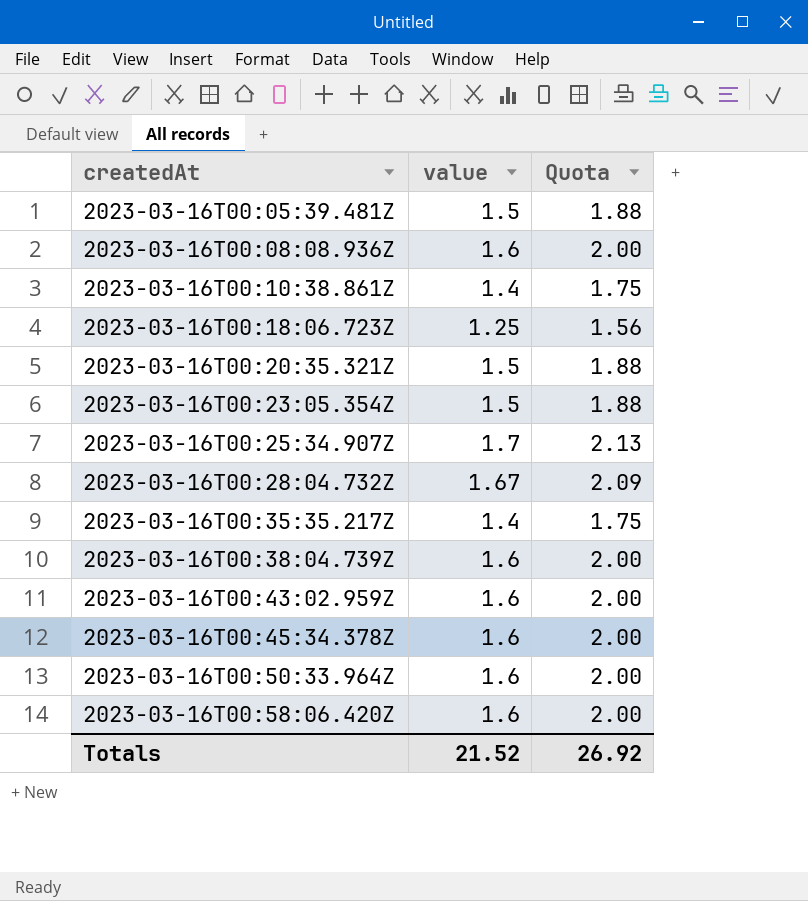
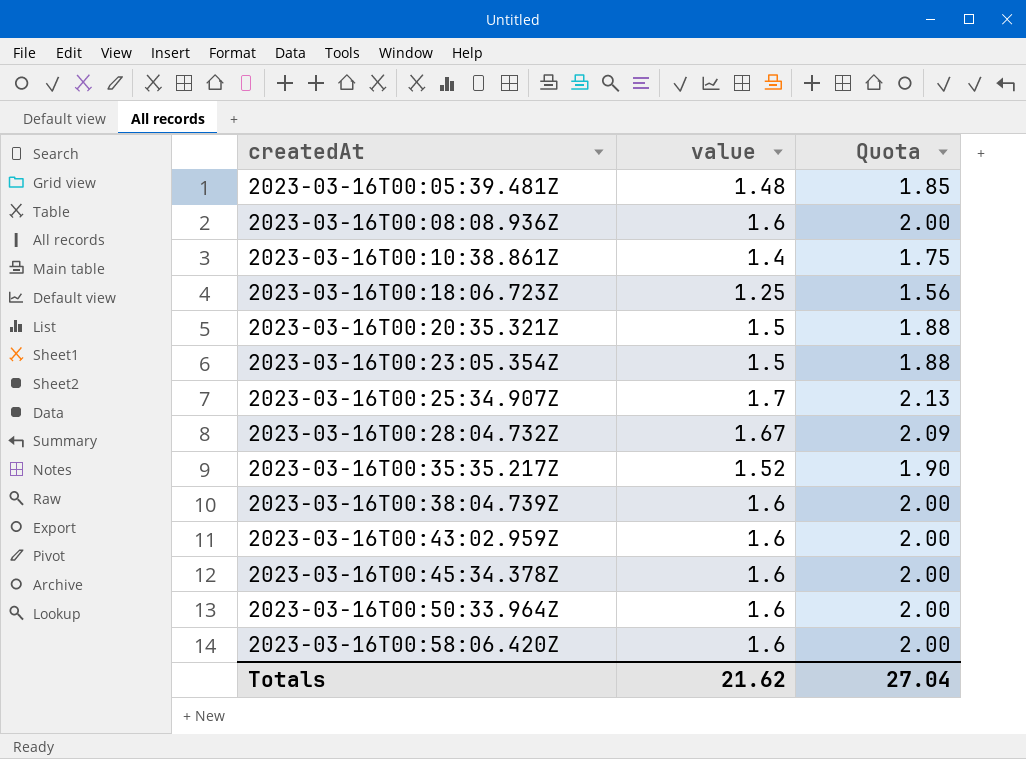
2023-03-16T00:05:39.481Z | value: 1.5 -> 1.48
2023-03-16T00:05:39.481Z | Quota: 1.88 -> 1.85
2023-03-16T00:35:35.217Z | value: 1.4 -> 1.52
2023-03-16T00:35:35.217Z | Quota: 1.75 -> 1.90
Totals | value: 21.52 -> 21.62
Totals | Quota: 26.92 -> 27.04

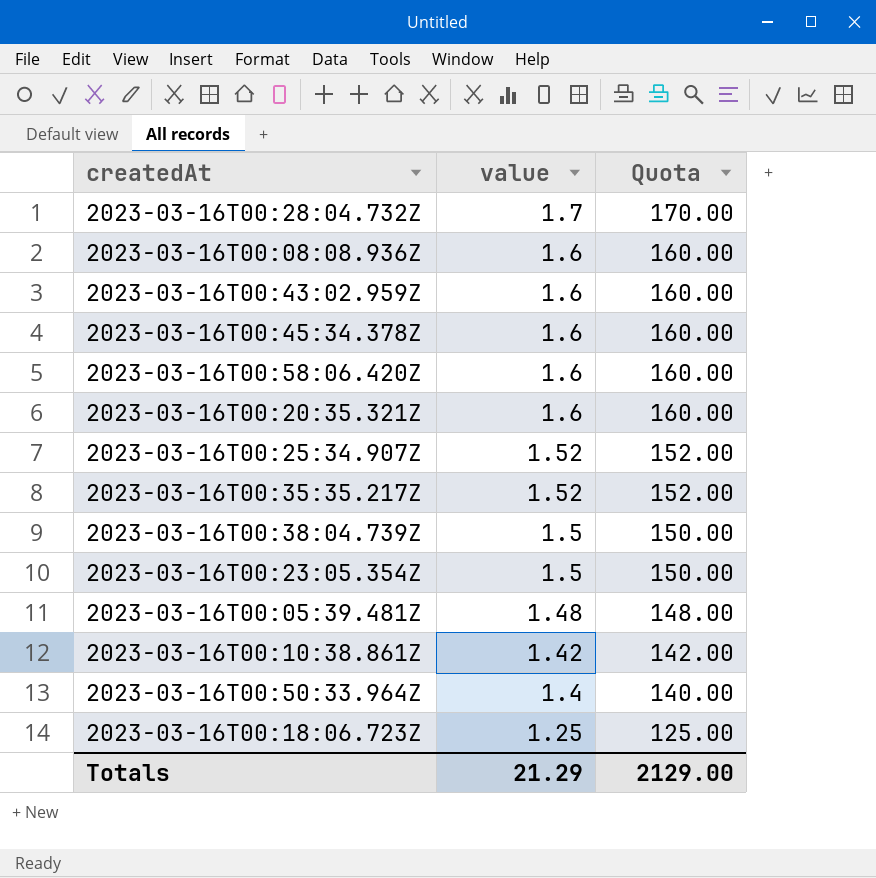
row order: createdAt ascending -> value descending
column Quota | formula: [value] * 1.25 -> [value] * 100
2023-03-16T00:28:04.732Z | value: 1.67 -> 1.7
2023-03-16T00:20:35.321Z | value: 1.5 -> 1.6
2023-03-16T00:25:34.907Z | value: 1.7 -> 1.52
2023-03-16T00:38:04.739Z | value: 1.6 -> 1.5
2023-03-16T00:10:38.861Z | value: 1.4 -> 1.42
2023-03-16T00:50:33.964Z | value: 1.6 -> 1.4
Totals | value: 21.62 -> 21.29
Totals | Quota: 27.04 -> 2129.00

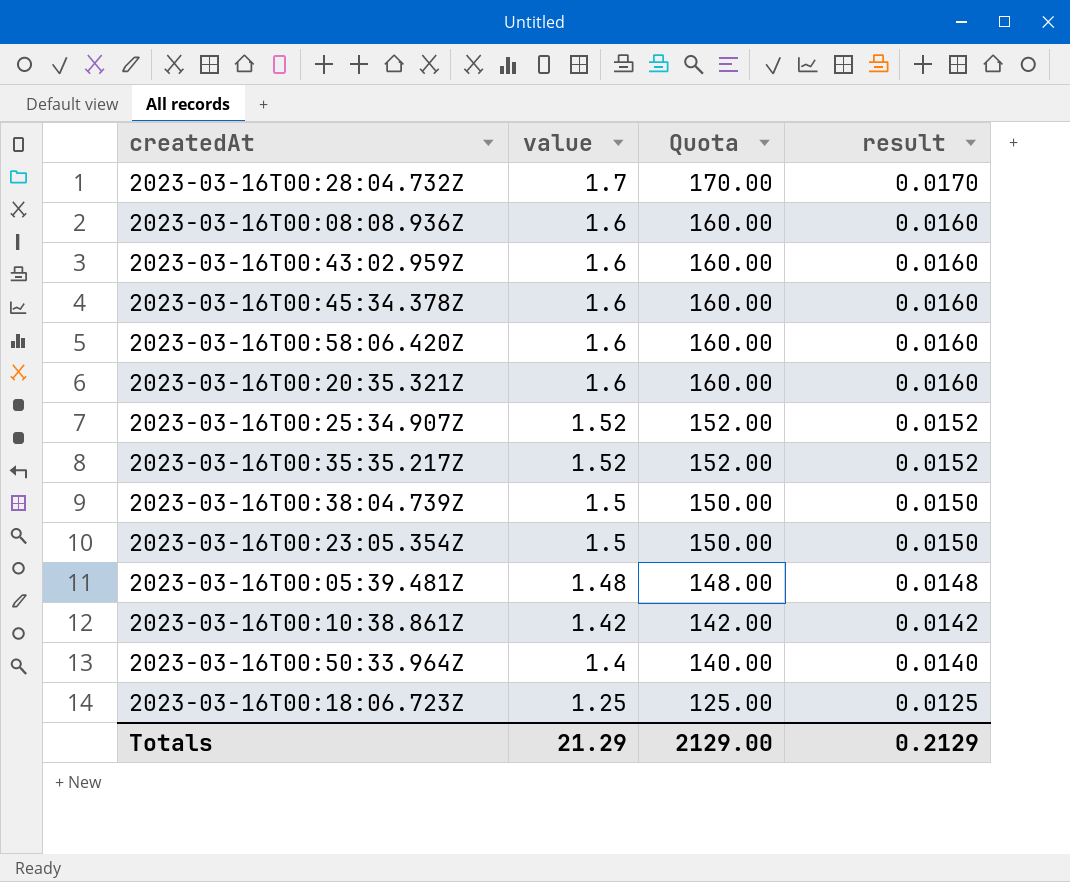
column result | formula: none -> [value] * 0.01

